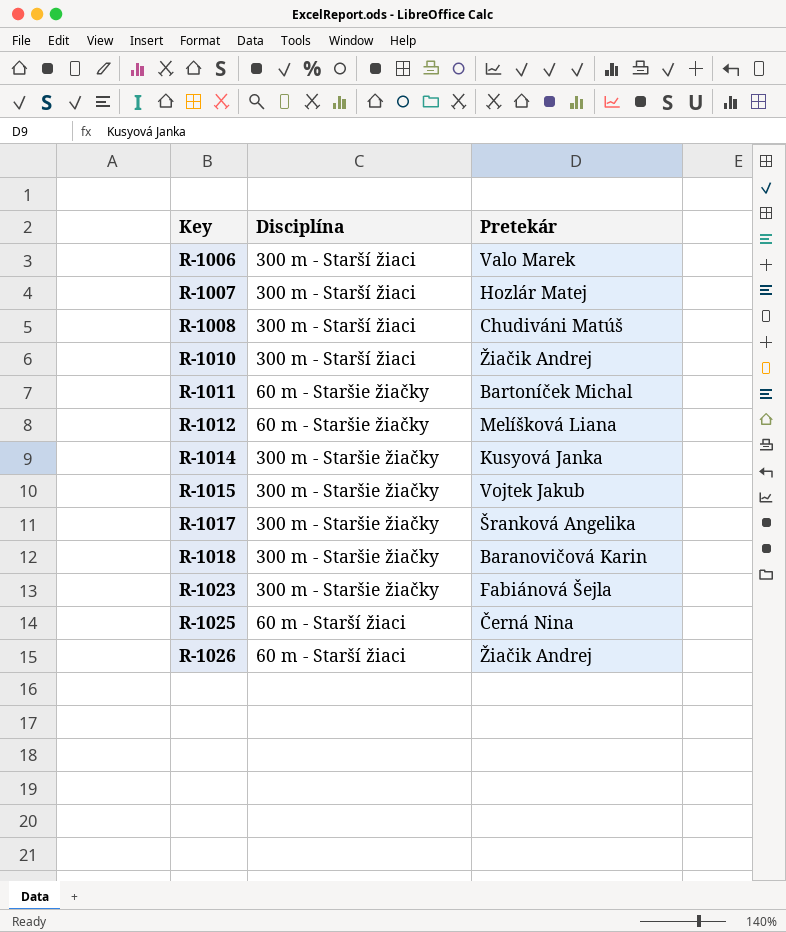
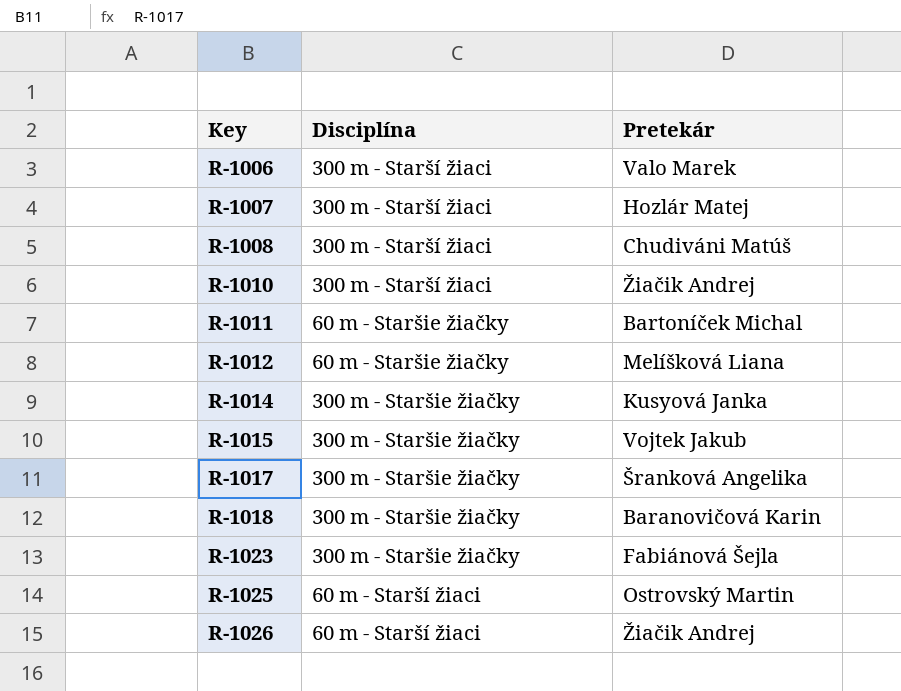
R-1025 | Pretekár: Černá Nina -> Ostrovský Martin

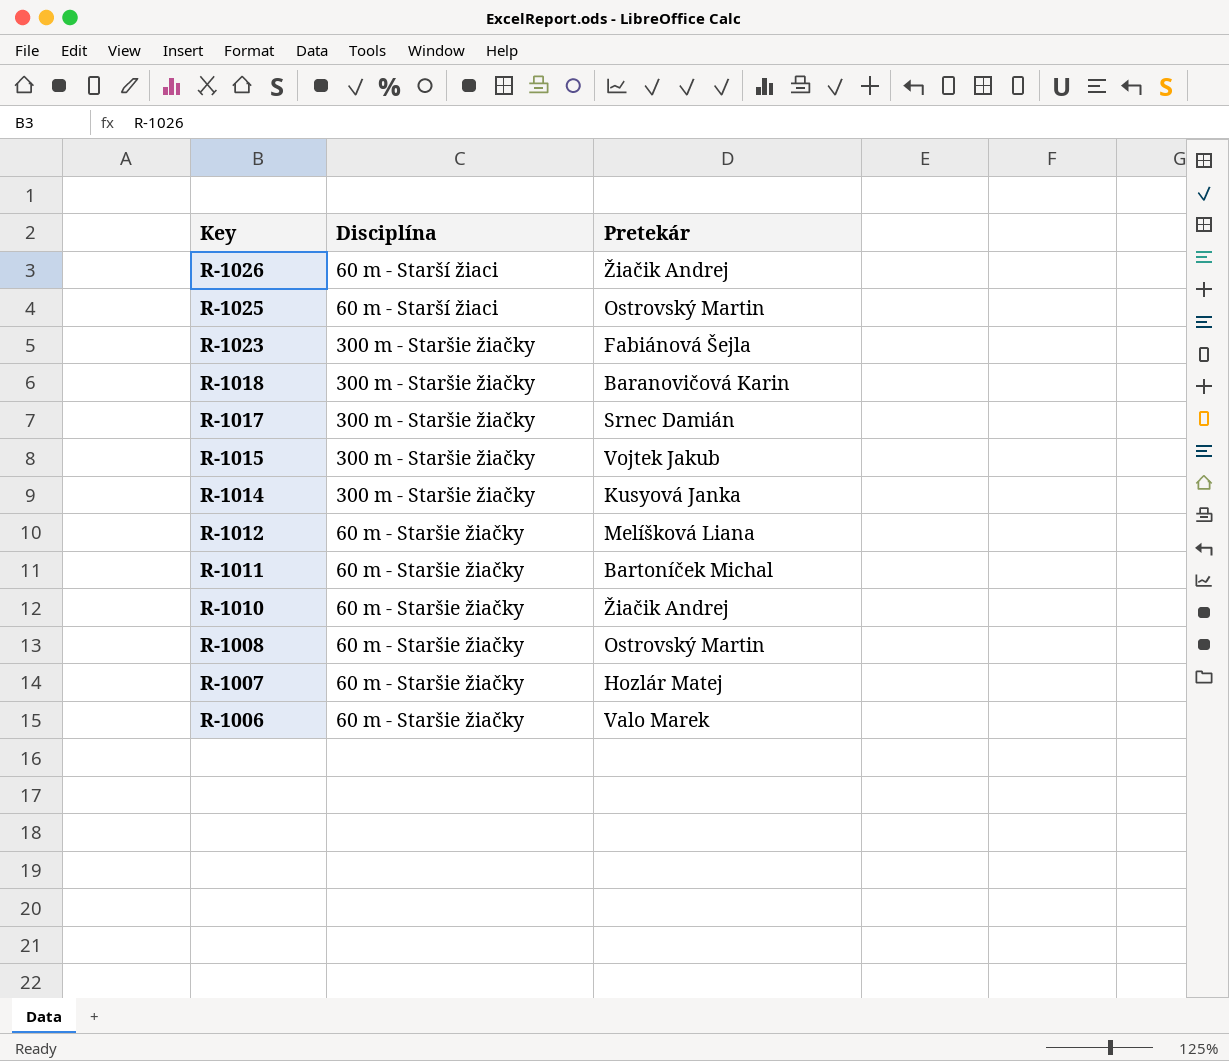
row order: Key ascending -> Key descending
R-1017 | Pretekár: Šranková Angelika -> Srnec Damián
R-1010 | Disciplína: 300 m - Starší žiaci -> 60 m - Staršie žiačky
R-1008 | Disciplína: 300 m - Starší žiaci -> 60 m - Staršie žiačky
R-1008 | Pretekár: Chudiváni Matúš -> Ostrovský Martin
R-1007 | Disciplína: 300 m - Starší žiaci -> 60 m - Staršie žiačky
R-1006 | Disciplína: 300 m - Starší žiaci -> 60 m - Staršie žiačky

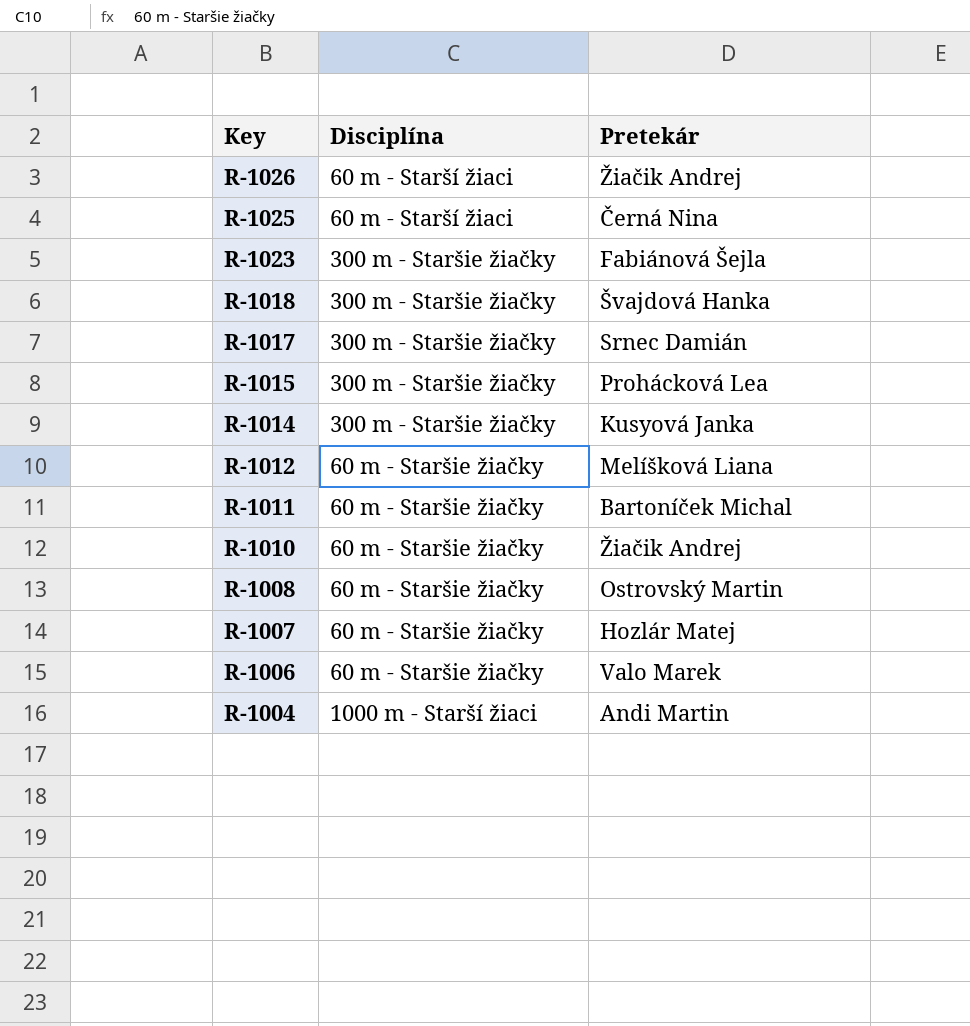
R-1025 | Pretekár: Ostrovský Martin -> Černá Nina
R-1018 | Pretekár: Baranovičová Karin -> Švajdová Hanka
R-1015 | Pretekár: Vojtek Jakub -> Prohácková Lea
row R-1004: none -> 1000 m - Starší žiaci | Andi Martin

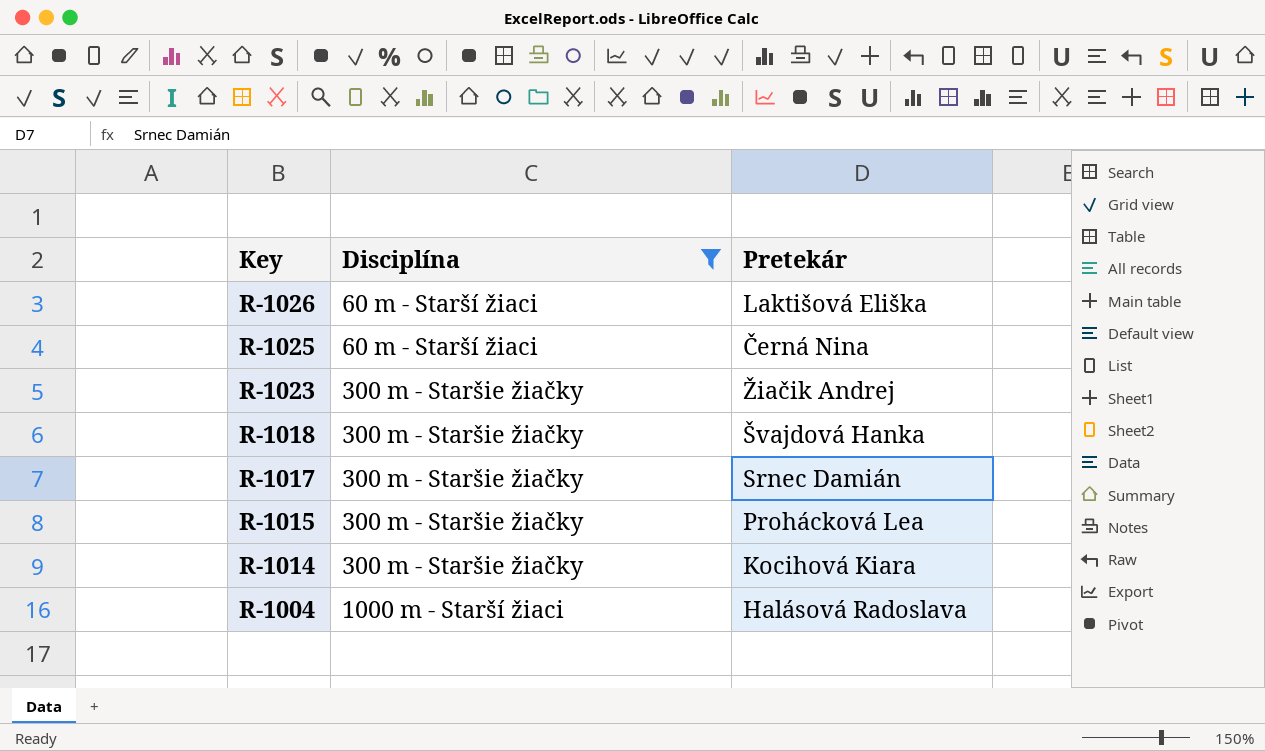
filter: none -> Disciplína != 60 m - Staršie žiačky
R-1026 | Pretekár: Žiačik Andrej -> Laktišová Eliška
R-1023 | Pretekár: Fabiánová Šejla -> Žiačik Andrej
R-1014 | Pretekár: Kusyová Janka -> Kocihová Kiara
R-1004 | Pretekár: Andi Martin -> Halásová Radoslava

